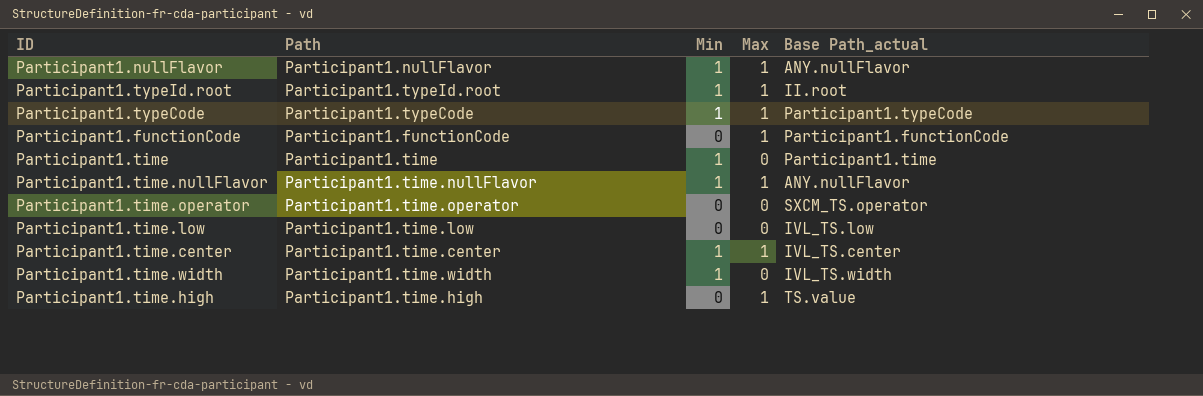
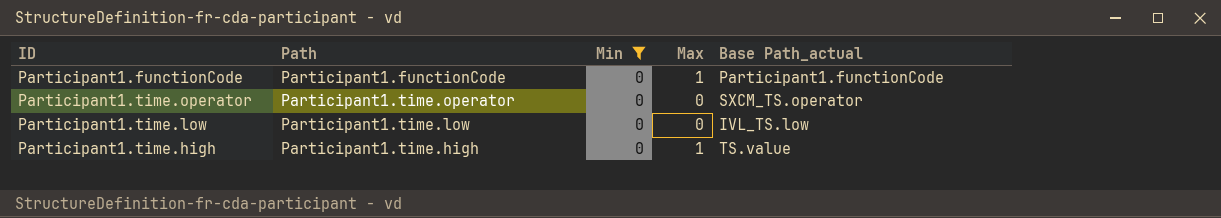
filter: none -> Min = 0

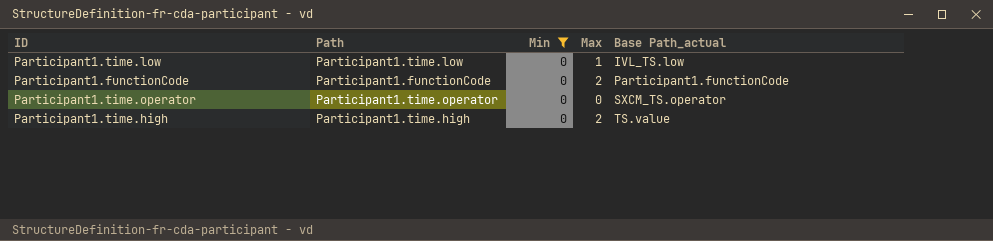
row order: none -> Base Path_actual ascending
Participant1.time.low | Max: 0 -> 1
Participant1.functionCode | Max: 1 -> 2
Participant1.time.high | Max: 1 -> 2

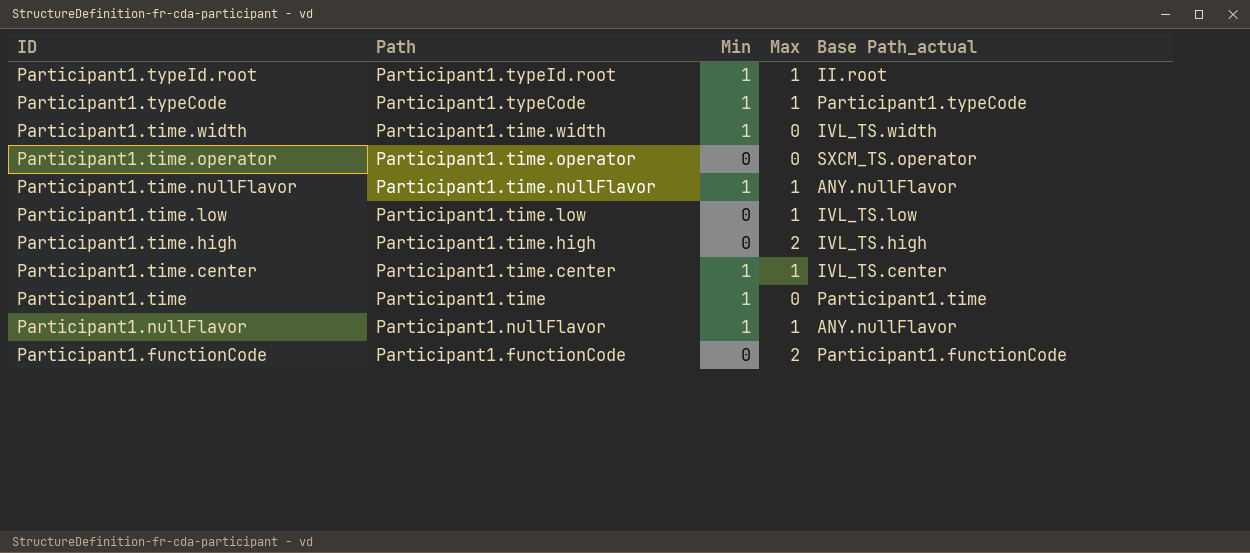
filter: Min = 0 -> none
row order: Base Path_actual ascending -> ID descending
Participant1.time.high | Base Path_actual: TS.value -> IVL_TS.high

